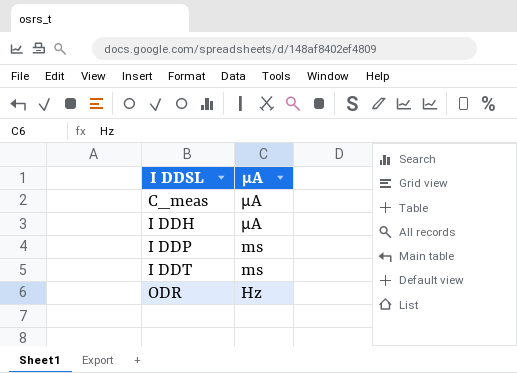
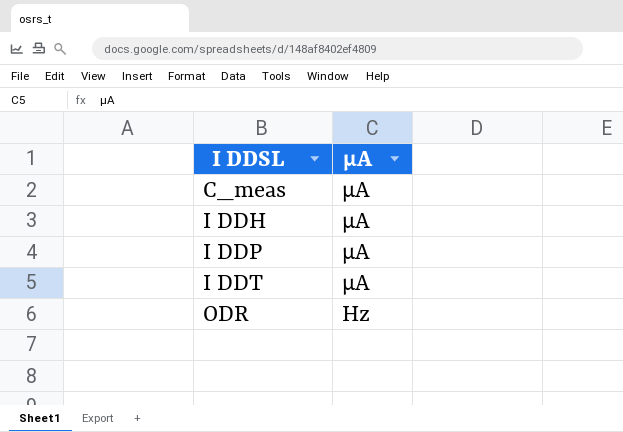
I DDP | µA: ms -> µA
I DDT | µA: ms -> µA

